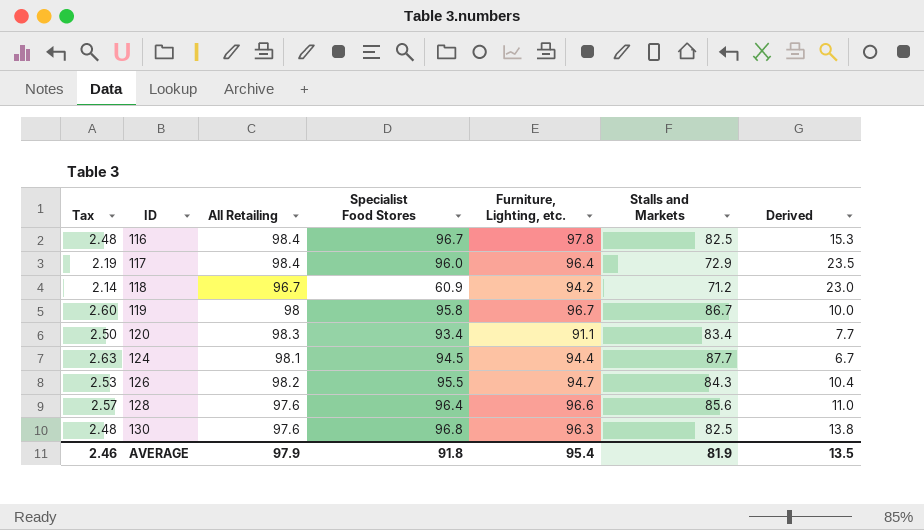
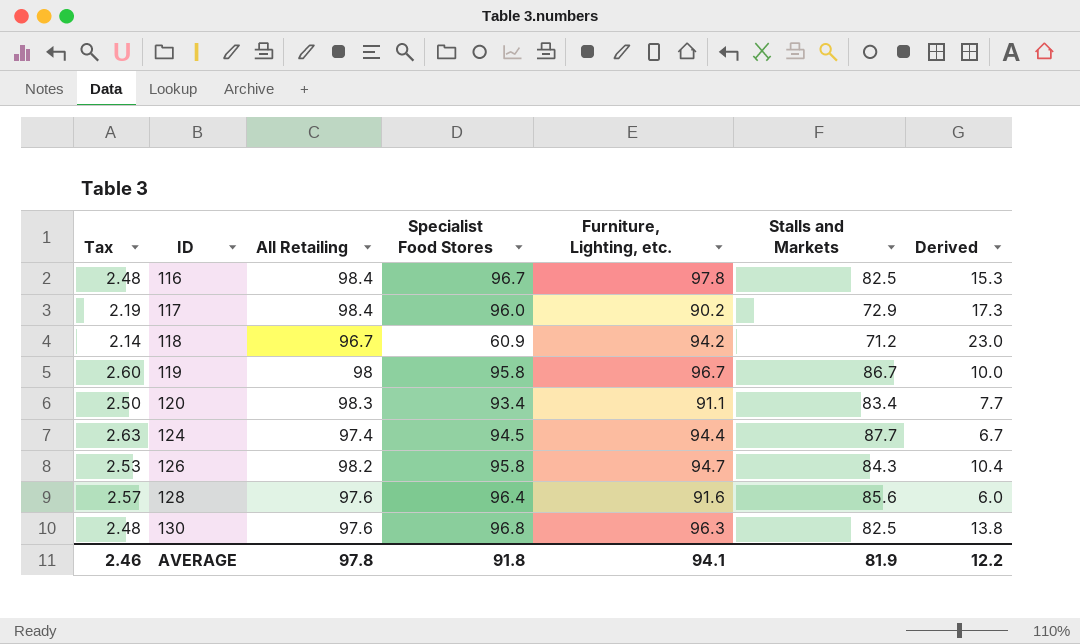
117 | Furniture, Lighting, etc.: 96.4 -> 90.2
117 | Derived: 23.5 -> 17.3
124 | All Retailing: 98.1 -> 97.4
126 | Specialist Food Stores: 95.5 -> 95.8
128 | Furniture, Lighting, etc.: 96.6 -> 91.6
128 | Derived: 11.0 -> 6.0
AVERAGE | All Retailing: 97.9 -> 97.8
AVERAGE | Furniture, Lighting, etc.: 95.4 -> 94.1
AVERAGE | Derived: 13.5 -> 12.2

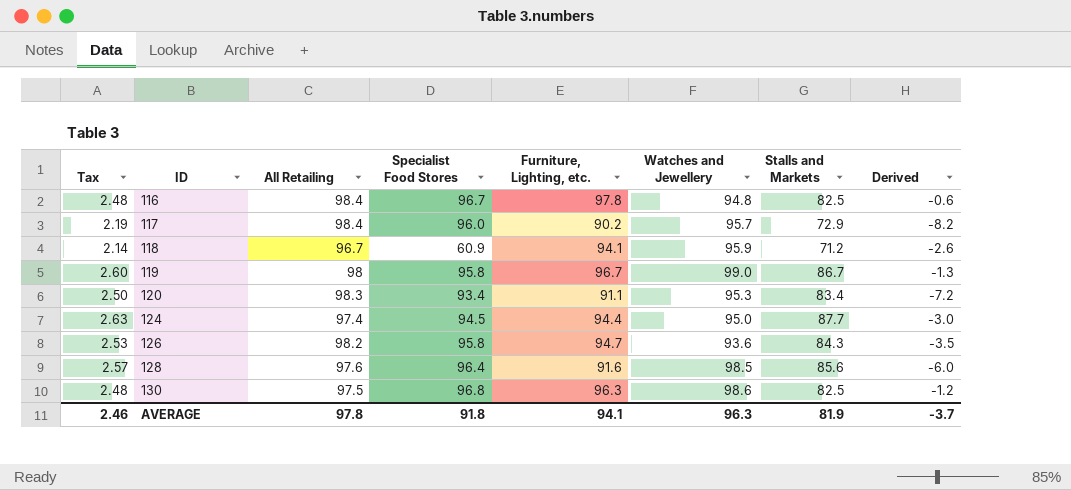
column Watches and Jewellery | position: none -> 6
column Derived | formula: [Furniture, Lighting, etc.] - [Stalls and Markets] -> [Furniture, Lighting, etc.] - [All Retailing]
118 | Furniture, Lighting, etc.: 94.2 -> 94.1
130 | All Retailing: 97.6 -> 97.5
AVERAGE | Derived: 12.2 -> -3.7

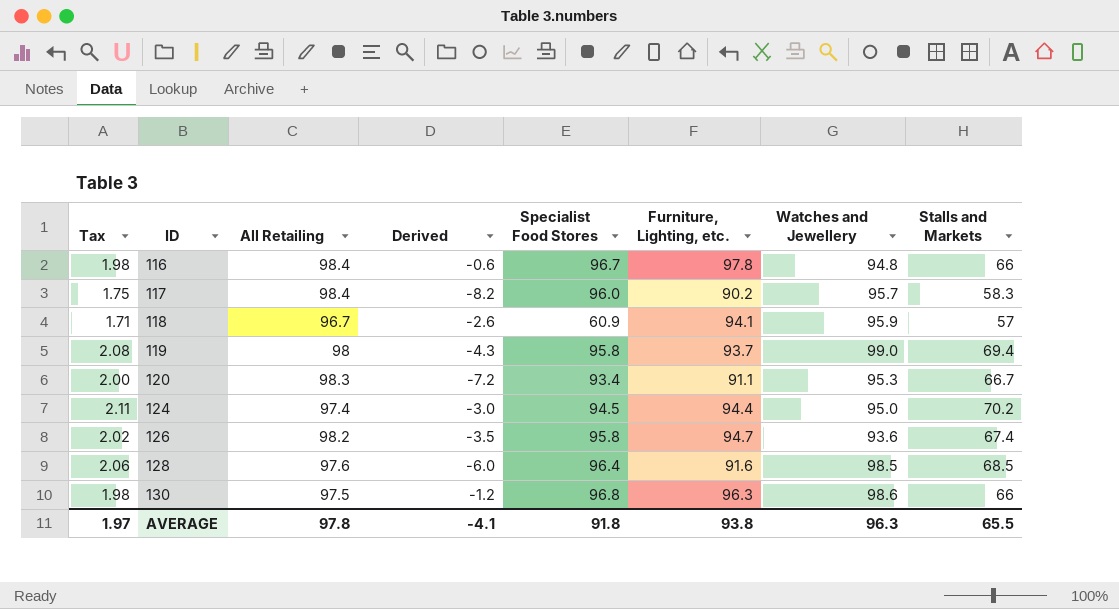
column Derived | position: 8 -> 4
116 | Tax: 2.48 -> 1.98
116 | Stalls and Markets: 82.5 -> 66
117 | Tax: 2.19 -> 1.75
117 | Stalls and Markets: 72.9 -> 58.3
118 | Tax: 2.14 -> 1.71
118 | Stalls and Markets: 71.2 -> 57
119 | Tax: 2.60 -> 2.08
119 | Derived: -1.3 -> -4.3
119 | Furniture, Lighting, etc.: 96.7 -> 93.7
119 | Stalls and Markets: 86.7 -> 69.4
120 | Tax: 2.50 -> 2.00
120 | Stalls and Markets: 83.4 -> 66.7
124 | Tax: 2.63 -> 2.11
124 | Stalls and Markets: 87.7 -> 70.2
126 | Tax: 2.53 -> 2.02
126 | Stalls and Markets: 84.3 -> 67.4
128 | Tax: 2.57 -> 2.06
128 | Stalls and Markets: 85.6 -> 68.5
130 | Tax: 2.48 -> 1.98
130 | Stalls and Markets: 82.5 -> 66
AVERAGE | Tax: 2.46 -> 1.97
AVERAGE | Derived: -3.7 -> -4.1
AVERAGE | Furniture, Lighting, etc.: 94.1 -> 93.8
AVERAGE | Stalls and Markets: 81.9 -> 65.5

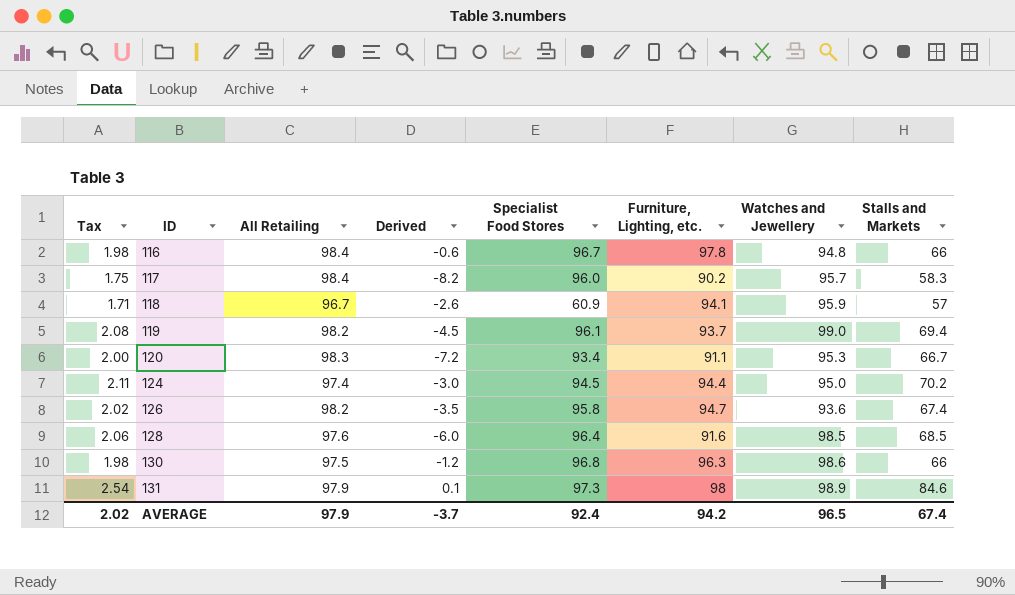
119 | All Retailing: 98 -> 98.2
119 | Derived: -4.3 -> -4.5
119 | Specialist Food Stores: 95.8 -> 96.1
row 131: none -> 2.54 | 97.9 | 0.1 | 97.3 | 98 | 98.9 | 84.6
AVERAGE | Tax: 1.97 -> 2.02
AVERAGE | All Retailing: 97.8 -> 97.9
AVERAGE | Derived: -4.1 -> -3.7
AVERAGE | Specialist Food Stores: 91.8 -> 92.4
AVERAGE | Furniture, Lighting, etc.: 93.8 -> 94.2
AVERAGE | Watches and Jewellery: 96.3 -> 96.5
AVERAGE | Stalls and Markets: 65.5 -> 67.4

